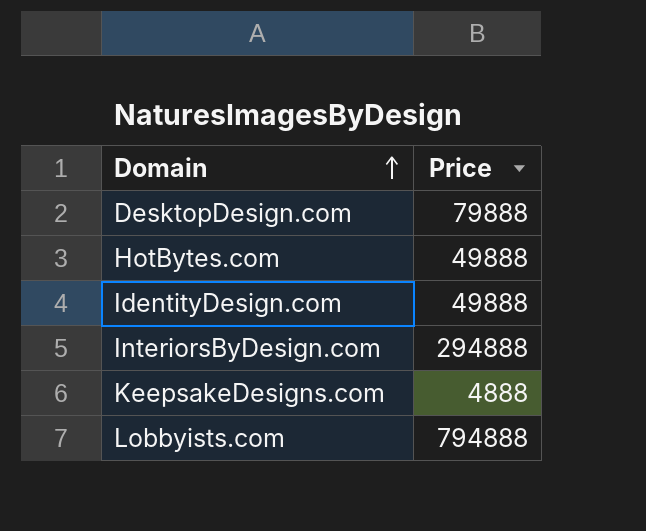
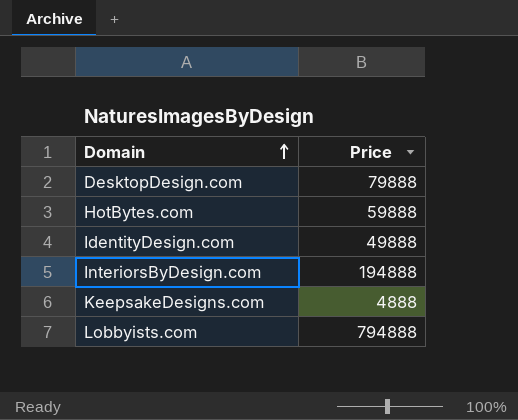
HotBytes.com | Price: 49888 -> 59888
InteriorsByDesign.com | Price: 294888 -> 194888

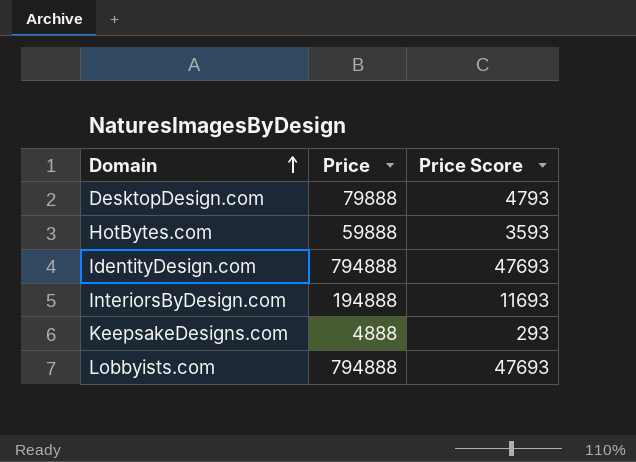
column Price Score | formula: none -> [Price] * 0.06
IdentityDesign.com | Price: 49888 -> 794888

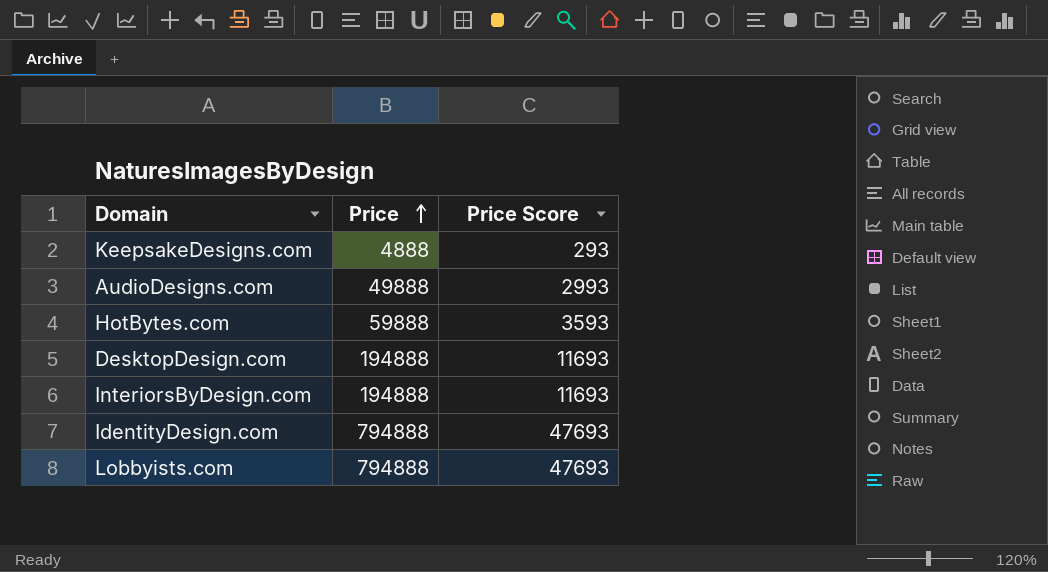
row order: Domain ascending -> Price ascending
row AudioDesigns.com: none -> 49888 | 2993
DesktopDesign.com | Price: 79888 -> 194888
DesktopDesign.com | Price Score: 4793 -> 11693

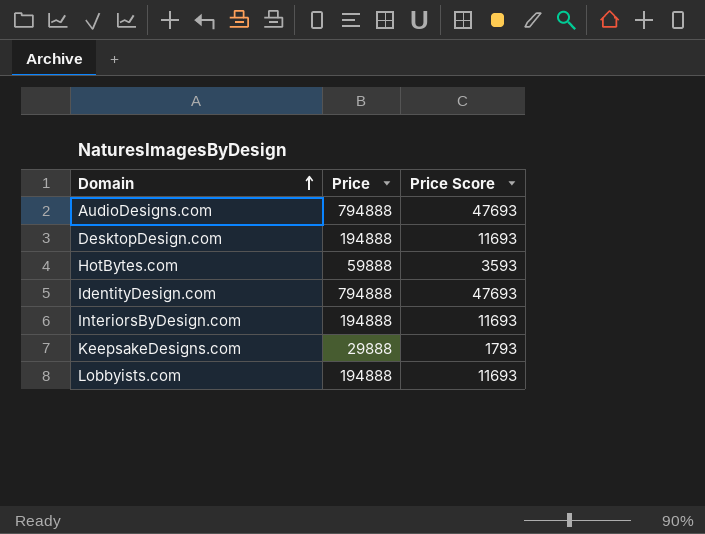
row order: Price ascending -> Domain ascending
AudioDesigns.com | Price: 49888 -> 794888
AudioDesigns.com | Price Score: 2993 -> 47693
KeepsakeDesigns.com | Price: 4888 -> 29888
KeepsakeDesigns.com | Price Score: 293 -> 1793
Lobbyists.com | Price: 794888 -> 194888
Lobbyists.com | Price Score: 47693 -> 11693

